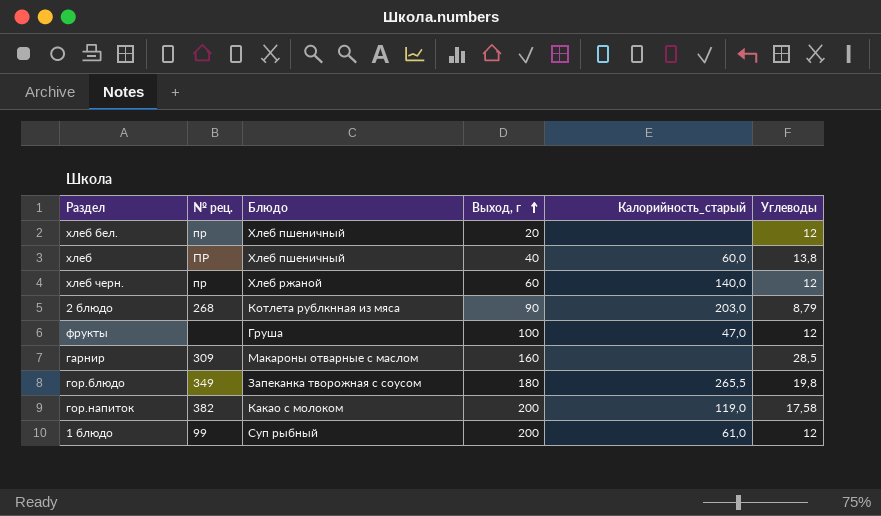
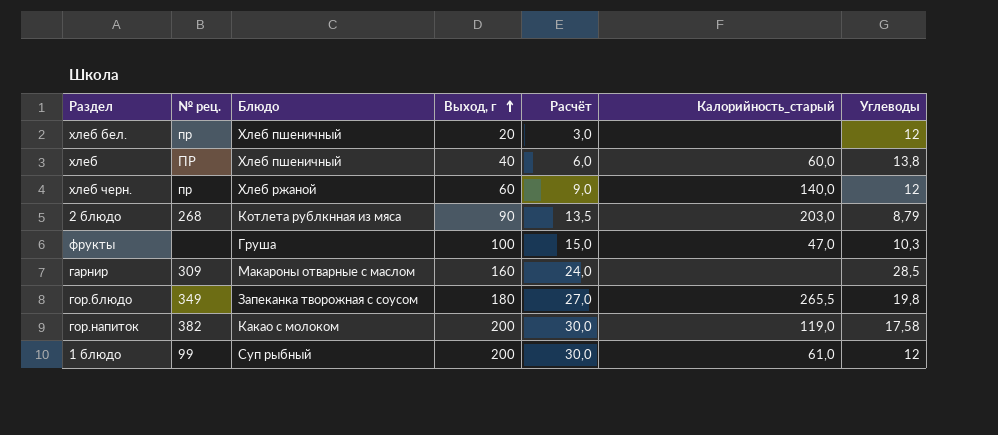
column Расчёт | formula: none -> [Выход, г] * 0,15
фрукты | Углеводы: 12 -> 10,3

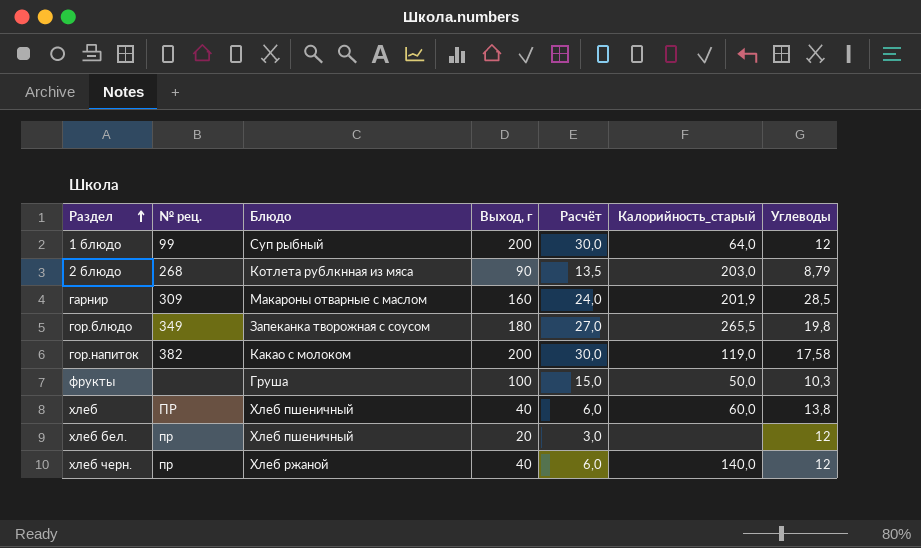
row order: Выход, г ascending -> Раздел ascending
1 блюдо | Калорийность_старый: 61,0 -> 64,0
гарнир | Калорийность_старый: none -> 201,9
фрукты | Калорийность_старый: 47,0 -> 50,0
хлеб черн. | Выход, г: 60 -> 40
хлеб черн. | Расчёт: 9,0 -> 6,0

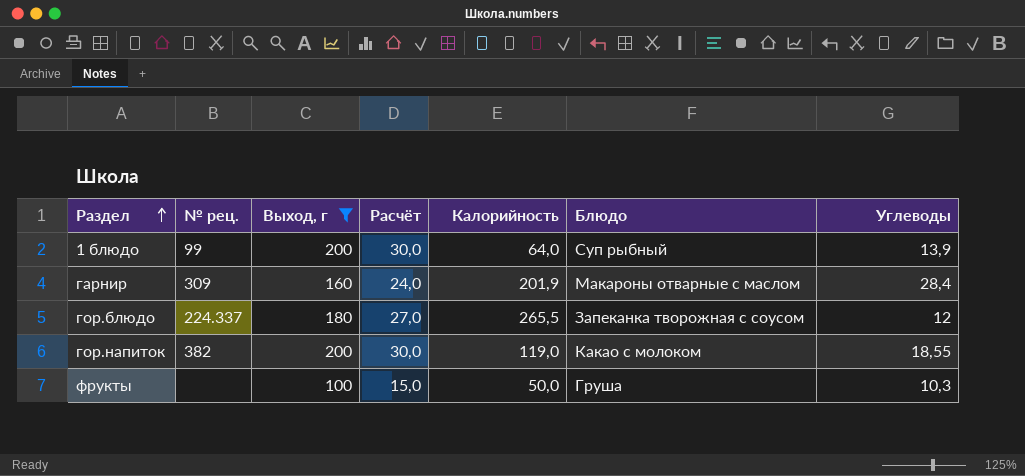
filter: none -> Выход, г >= 100
column name: Калорийность_старый -> Калорийность
column Блюдо | position: 3 -> 6
1 блюдо | Углеводы: 12 -> 13,9
гарнир | Углеводы: 28,5 -> 28,4
гор.блюдо | № рец.: 349 -> 224.337
гор.блюдо | Углеводы: 19,8 -> 12
гор.напиток | Углеводы: 17,58 -> 18,55

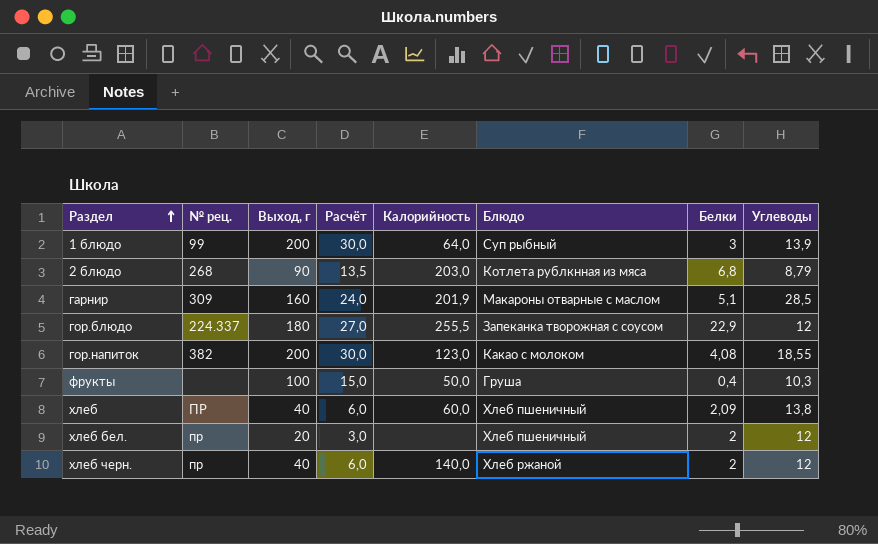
filter: Выход, г >= 100 -> none
column Белки | position: none -> 7
гарнир | Углеводы: 28,4 -> 28,5
гор.блюдо | Калорийность: 265,5 -> 255,5
гор.напиток | Калорийность: 119,0 -> 123,0

